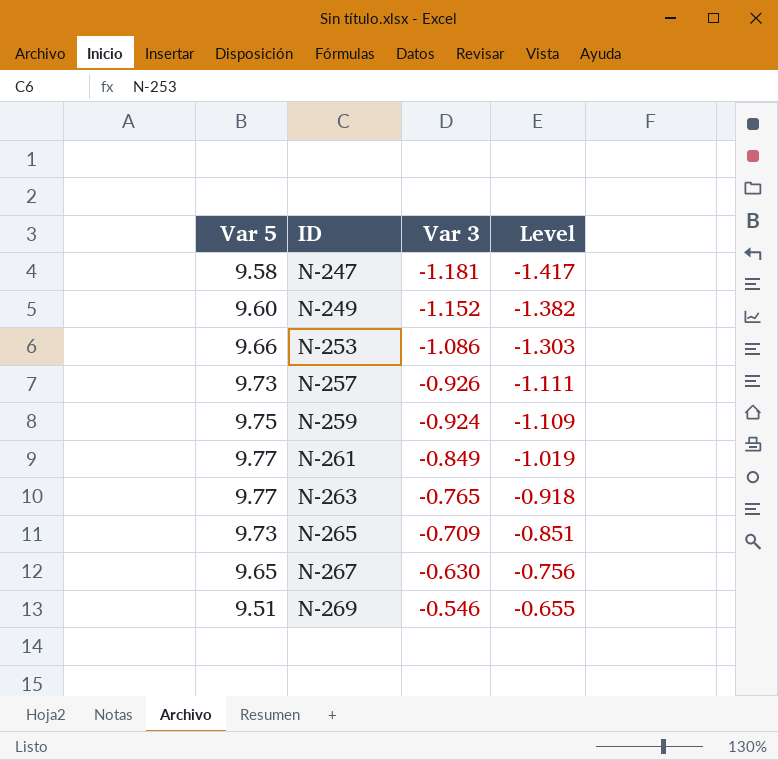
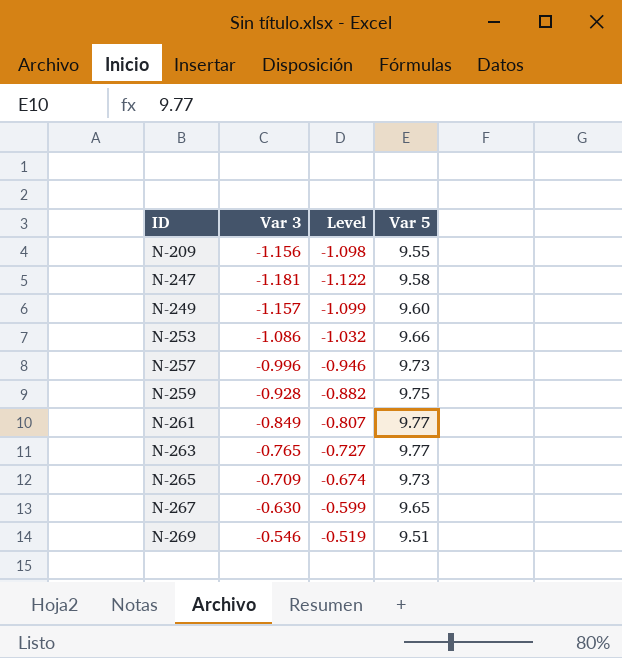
column Level | formula: [Var 3] * 1.2 -> [Var 3] * 0.95
column Var 5 | position: 1 -> 4
row N-209: none -> -1.156 | -1.098 | 9.55
N-249 | Var 3: -1.152 -> -1.157
N-257 | Var 3: -0.926 -> -0.996
N-259 | Var 3: -0.924 -> -0.928

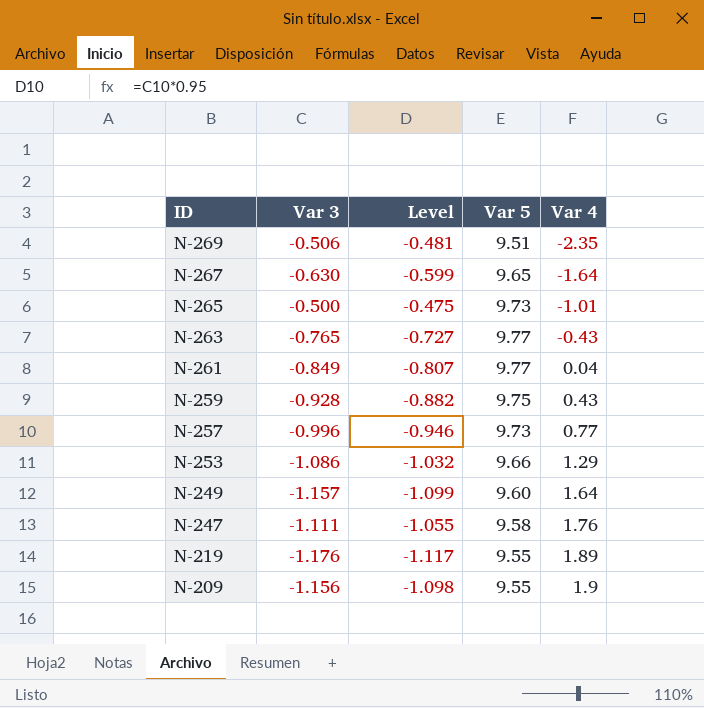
row order: ID ascending -> ID descending
column Var 4 | position: none -> 5
N-269 | Var 3: -0.546 -> -0.506
N-269 | Level: -0.519 -> -0.481
N-265 | Var 3: -0.709 -> -0.500
N-265 | Level: -0.674 -> -0.475
N-247 | Var 3: -1.181 -> -1.111
N-247 | Level: -1.122 -> -1.055
row N-219: none -> -1.176 | -1.117 | 9.55 | 1.89

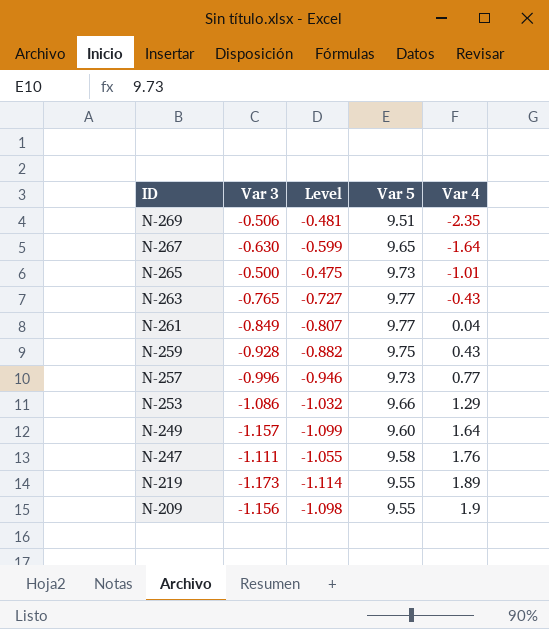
N-219 | Var 3: -1.176 -> -1.173
N-219 | Level: -1.117 -> -1.114

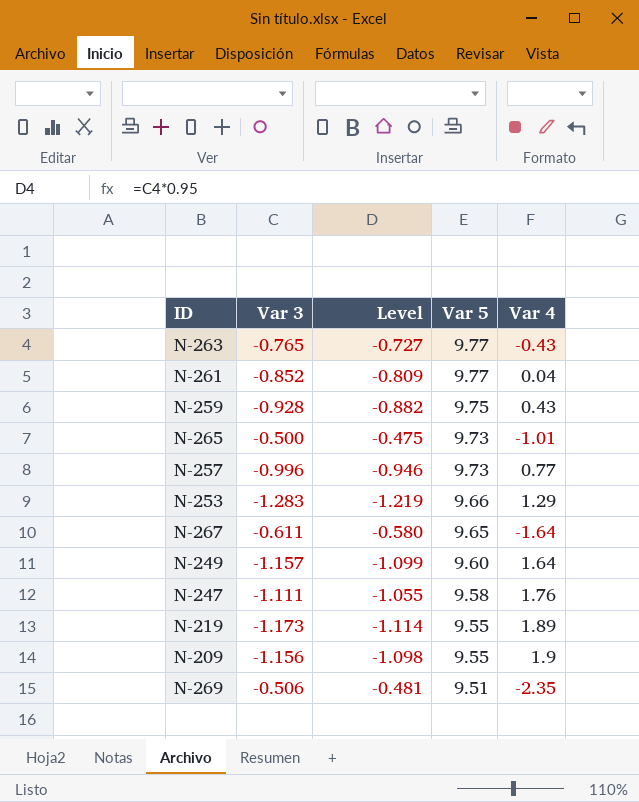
row order: ID descending -> Var 5 descending
N-261 | Var 3: -0.849 -> -0.852
N-261 | Level: -0.807 -> -0.809
N-253 | Var 3: -1.086 -> -1.283
N-253 | Level: -1.032 -> -1.219
N-267 | Var 3: -0.630 -> -0.611
N-267 | Level: -0.599 -> -0.580

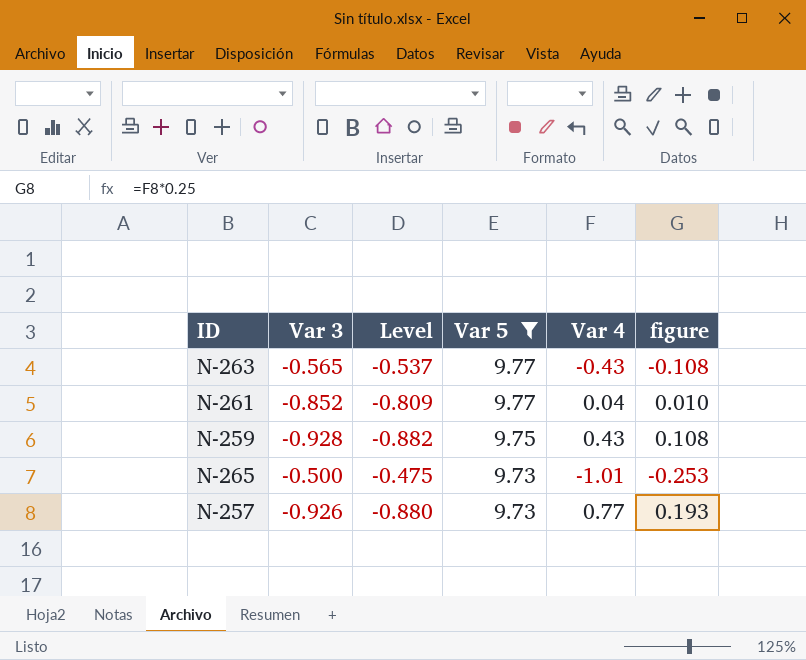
filter: none -> Var 5 >= 9.73
column figure | formula: none -> [Var 4] * 0.25
N-263 | Var 3: -0.765 -> -0.565
N-263 | Level: -0.727 -> -0.537
N-257 | Var 3: -0.996 -> -0.926
N-257 | Level: -0.946 -> -0.880

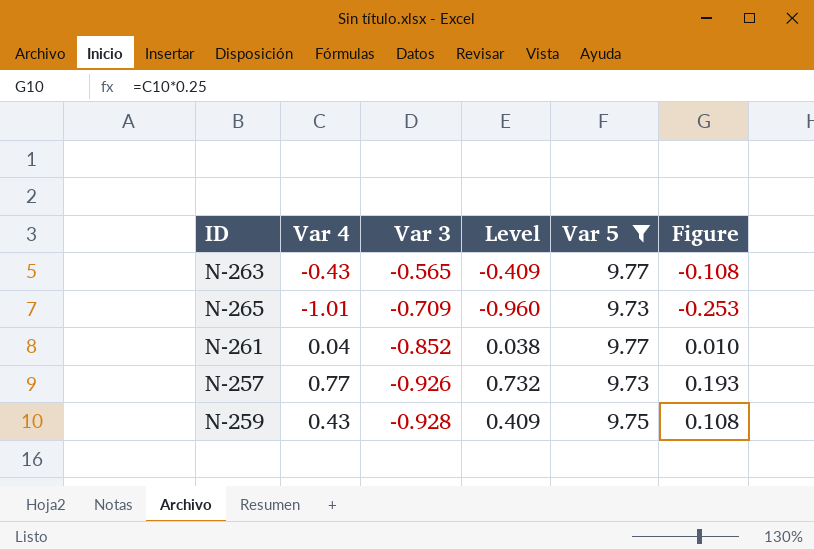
row order: Var 5 descending -> Var 3 descending
column Var 4 | position: 5 -> 2
column Level | formula: [Var 3] * 0.95 -> [Var 4] * 0.95
column name: figure -> Figure
N-265 | Var 3: -0.500 -> -0.709

